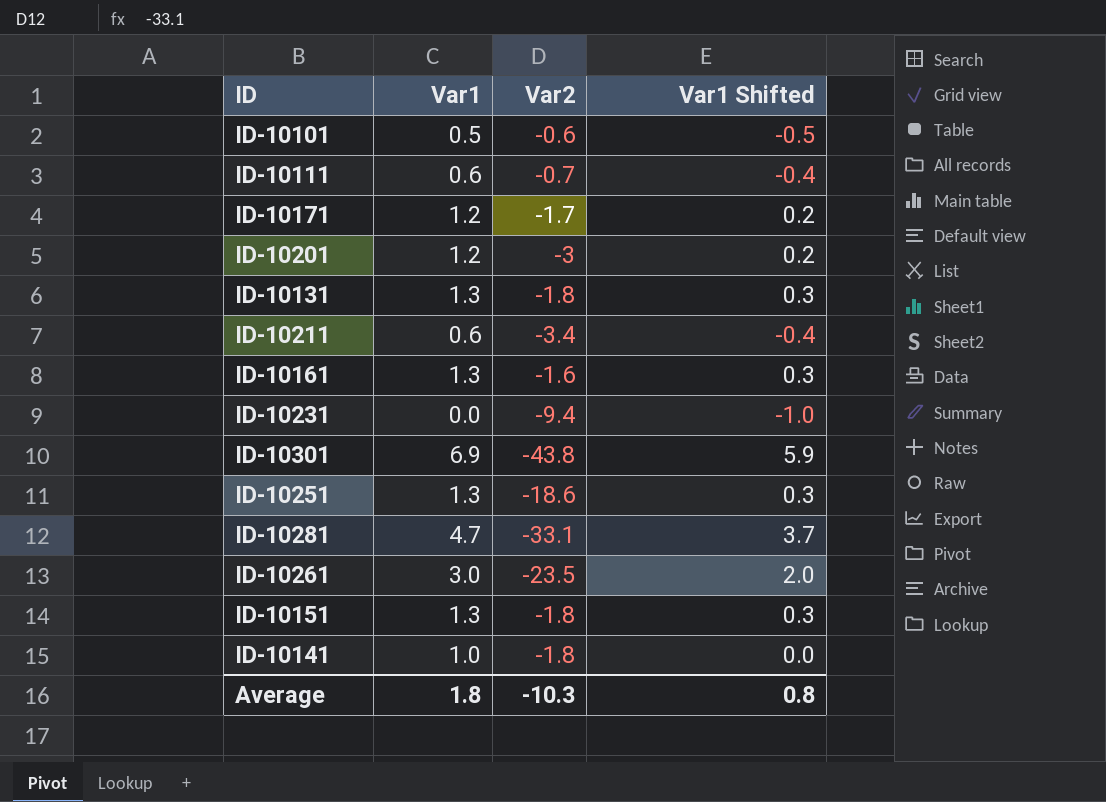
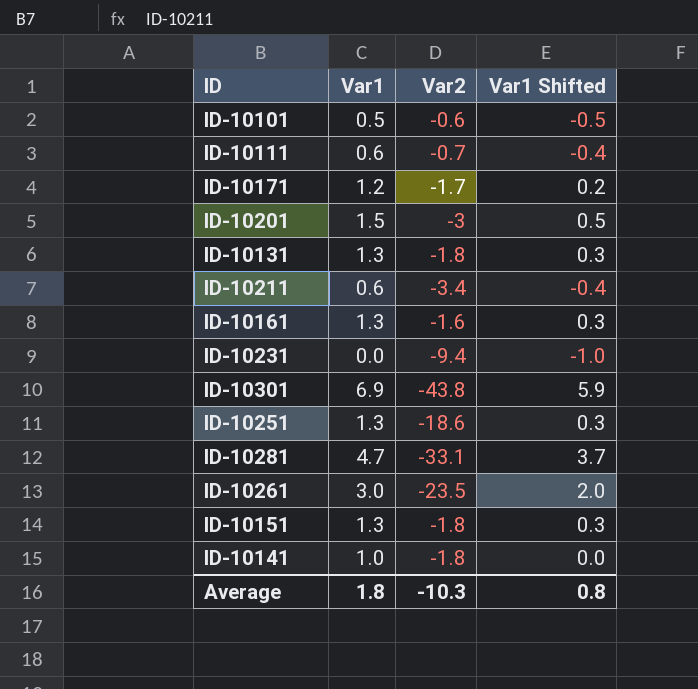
ID-10201 | Var1: 1.2 -> 1.5
ID-10201 | Var1 Shifted: 0.2 -> 0.5

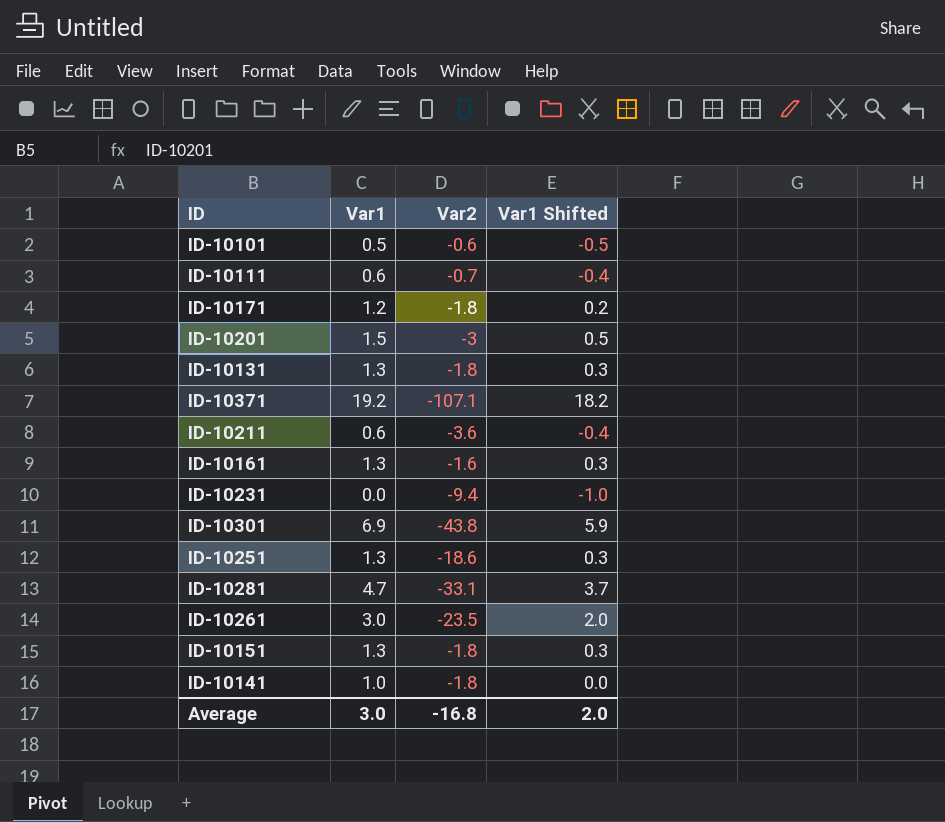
ID-10171 | Var2: -1.7 -> -1.8
row ID-10371: none -> 19.2 | -107.1 | 18.2
ID-10211 | Var2: -3.4 -> -3.6
Average | Var1: 1.8 -> 3.0
Average | Var2: -10.3 -> -16.8
Average | Var1 Shifted: 0.8 -> 2.0

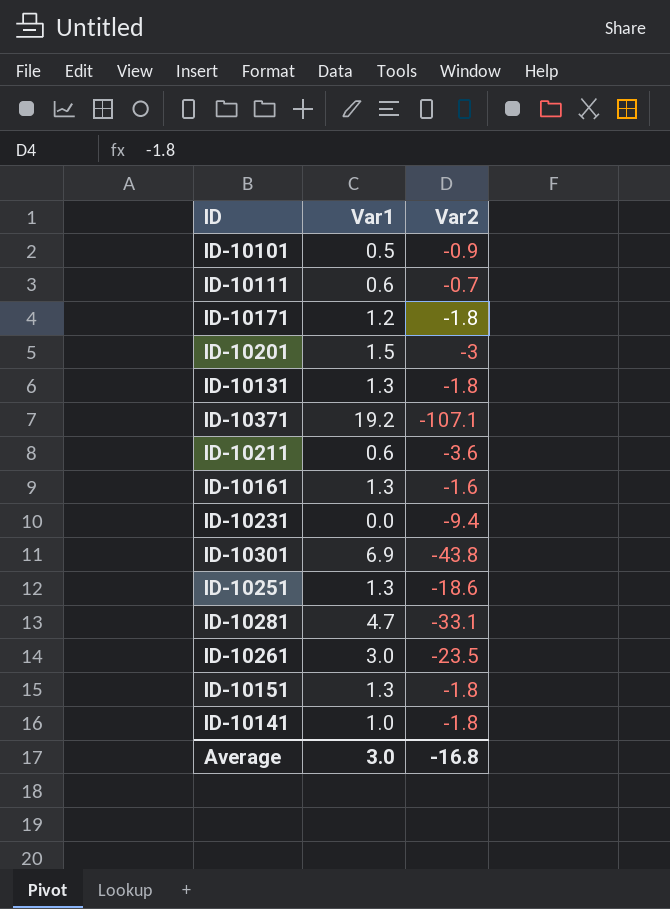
column Var1 Shifted | formula: [Var1] - 1 -> none
ID-10101 | Var2: -0.6 -> -0.9

